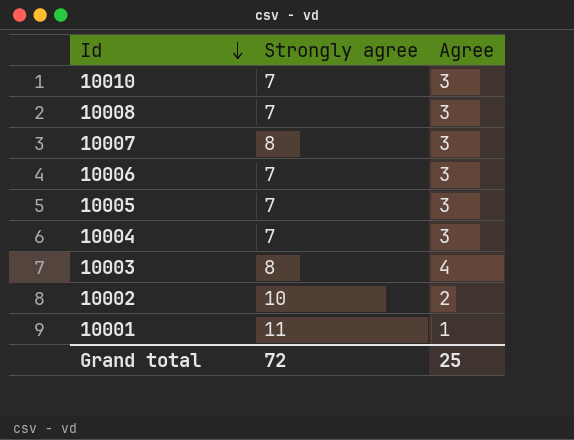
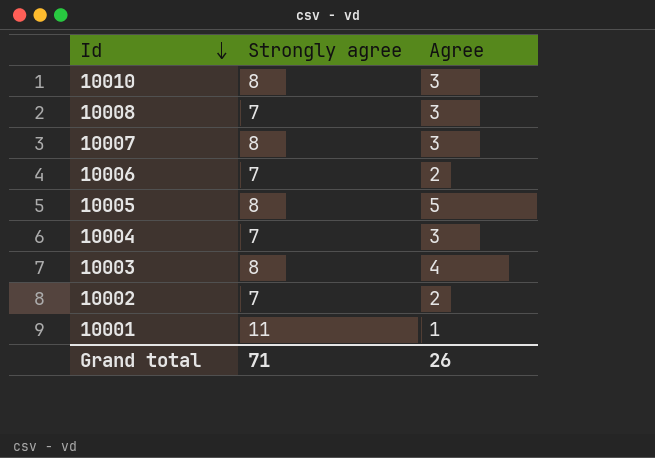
10010 | Strongly agree: 7 -> 8
10006 | Agree: 3 -> 2
10005 | Strongly agree: 7 -> 8
10005 | Agree: 3 -> 5
10002 | Strongly agree: 10 -> 7
Grand total | Strongly agree: 72 -> 71
Grand total | Agree: 25 -> 26

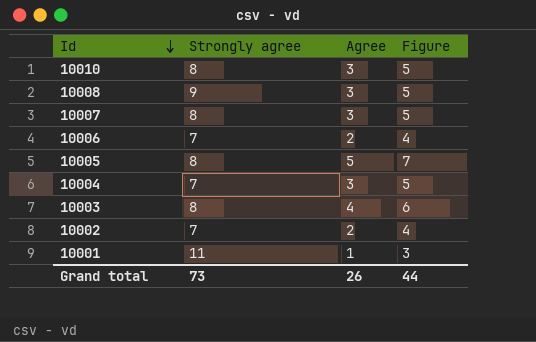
column Figure | formula: none -> [Agree] + 2
10008 | Strongly agree: 7 -> 9
Grand total | Strongly agree: 71 -> 73

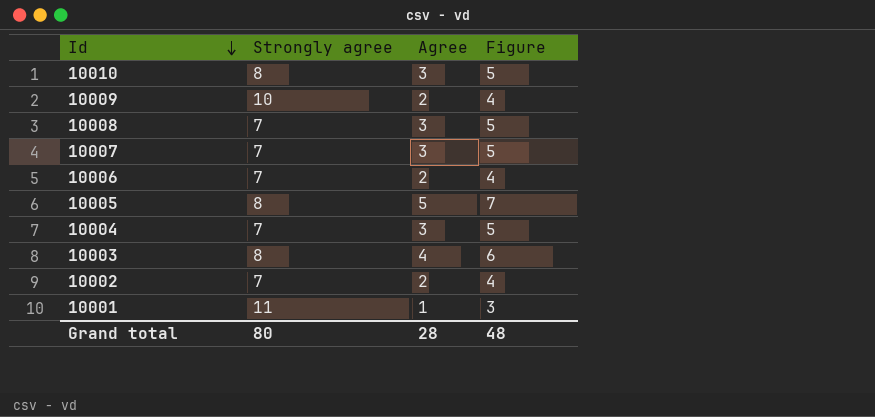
row 10009: none -> 10 | 2 | 4
10008 | Strongly agree: 9 -> 7
10007 | Strongly agree: 8 -> 7
Grand total | Strongly agree: 73 -> 80
Grand total | Agree: 26 -> 28
Grand total | Figure: 44 -> 48

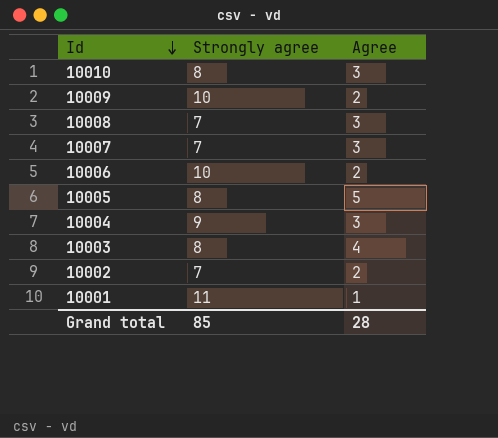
column Figure | formula: [Agree] + 2 -> none
10006 | Strongly agree: 7 -> 10
10004 | Strongly agree: 7 -> 9
Grand total | Strongly agree: 80 -> 85

